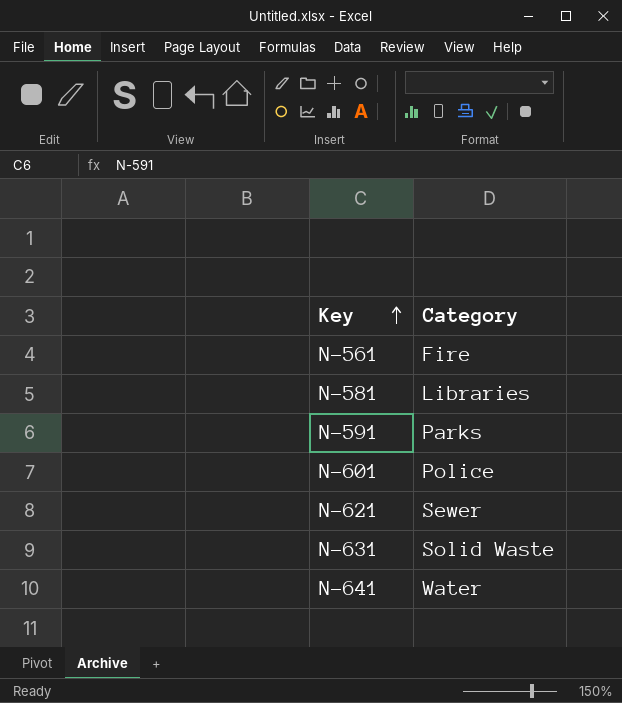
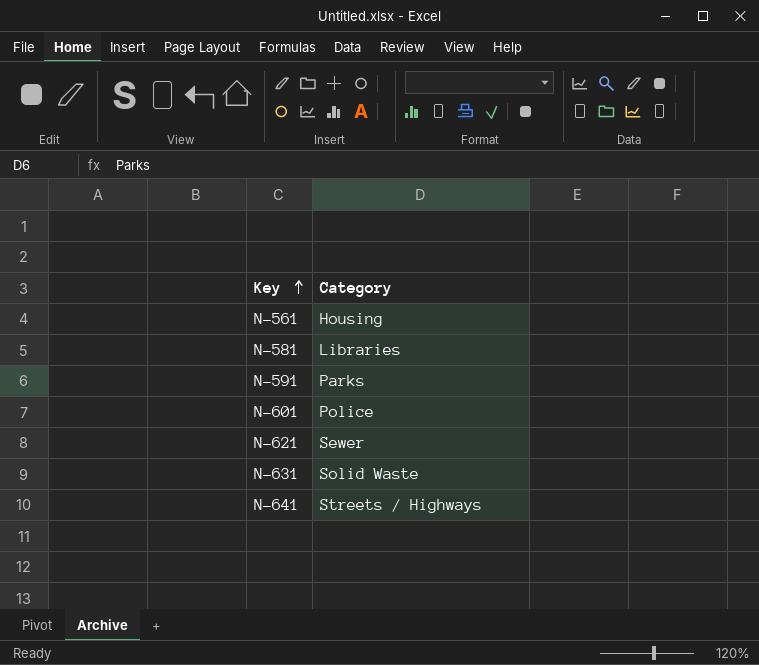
N-561 | Category: Fire -> Housing
N-641 | Category: Water -> Streets / Highways

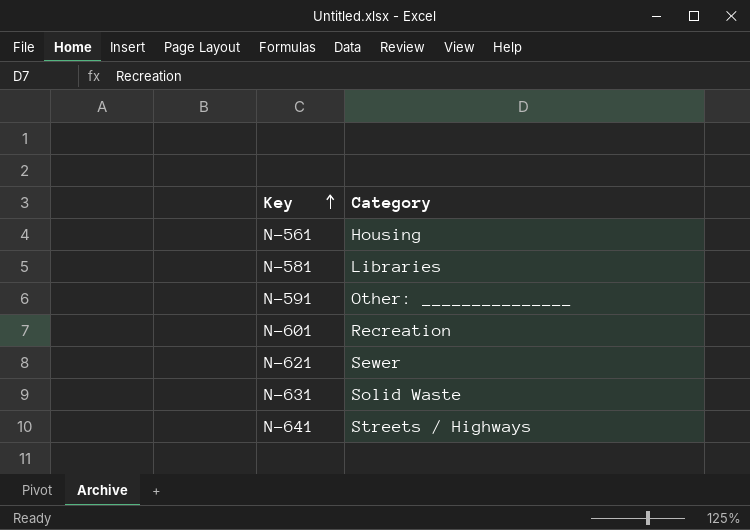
N-591 | Category: Parks -> Other: _______________
N-601 | Category: Police -> Recreation

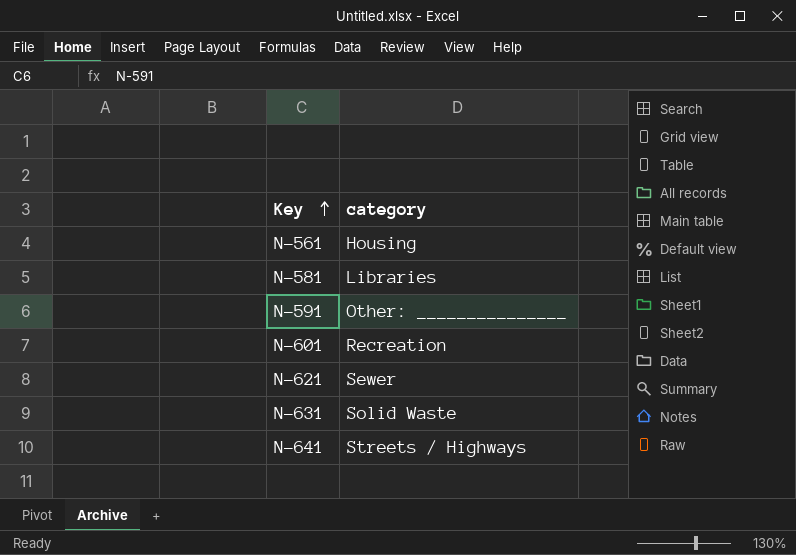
column name: Category -> category

